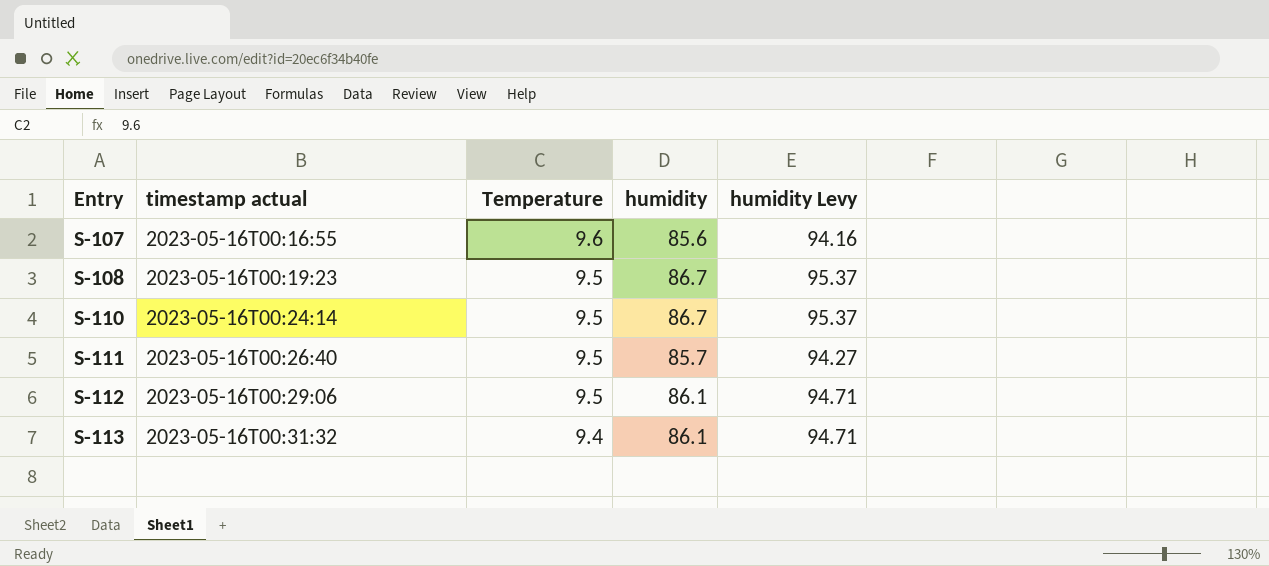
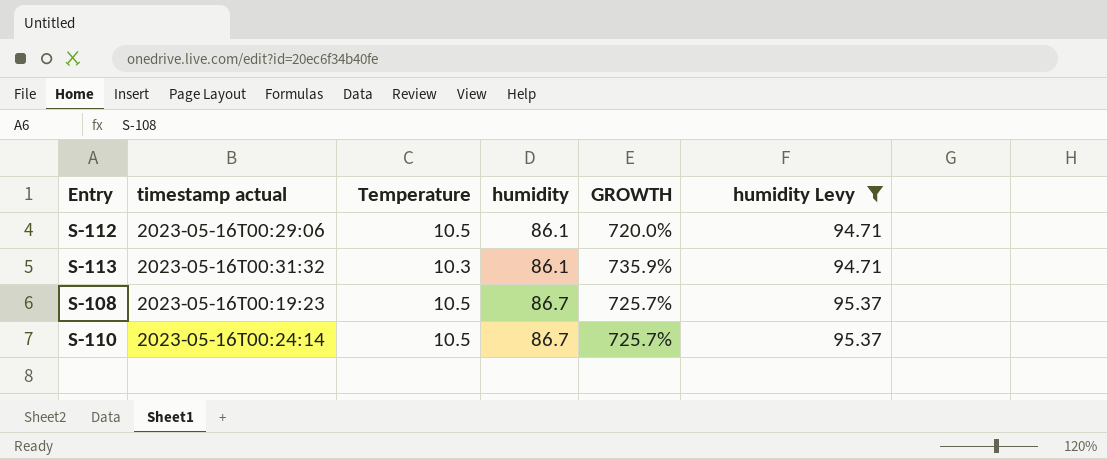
filter: none -> humidity Levy >= 94.71
row order: Entry ascending -> humidity ascending
column GROWTH | formula: none -> ([humidity] - [Temperature]) / [Temperature]
S-112 | Temperature: 9.5 -> 10.5
S-113 | Temperature: 9.4 -> 10.3
S-108 | Temperature: 9.5 -> 10.5
S-110 | Temperature: 9.5 -> 10.5

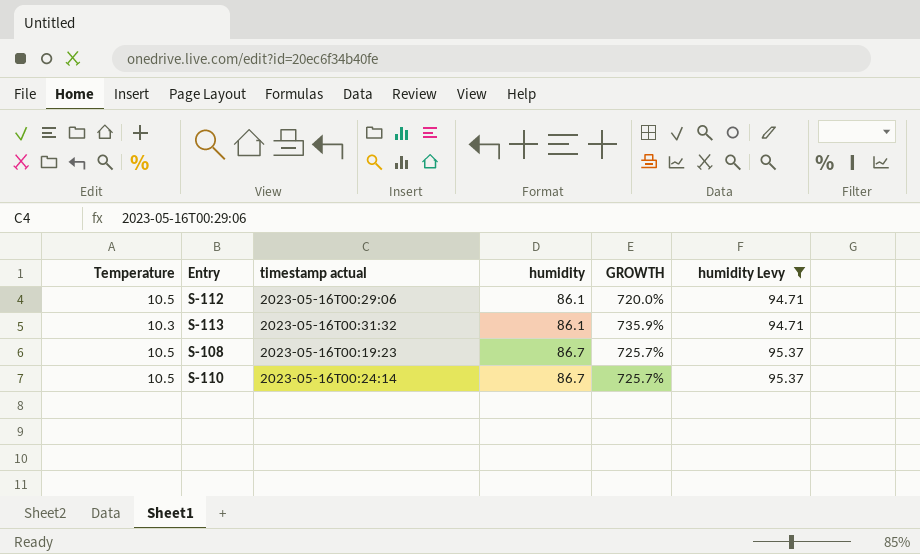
column Temperature | position: 3 -> 1

